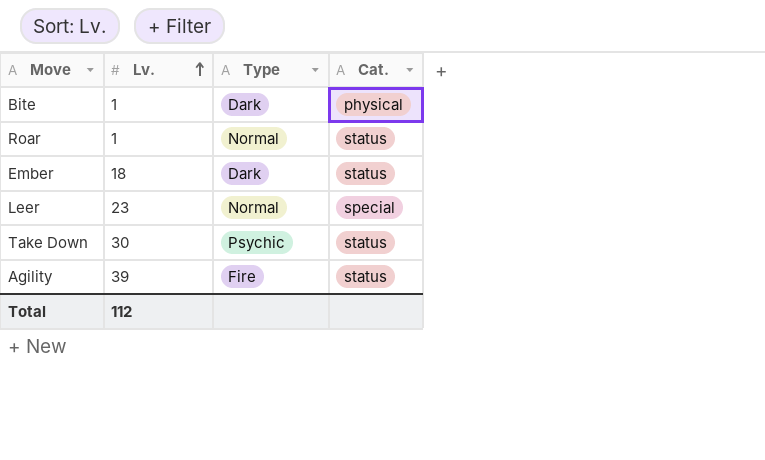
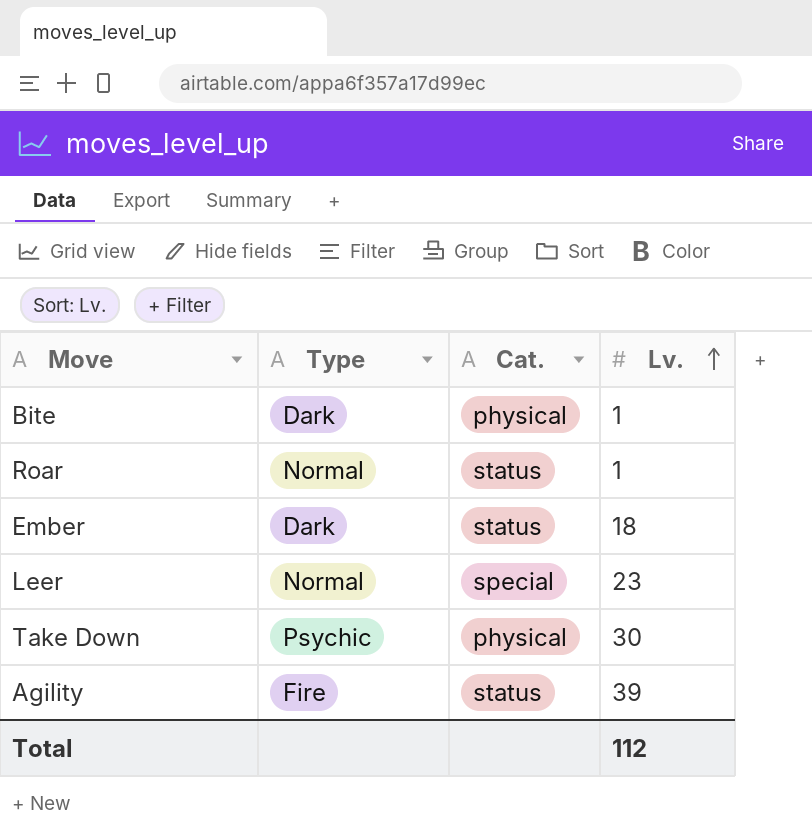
column Lv. | position: 2 -> 4
Take Down | Cat.: status -> physical

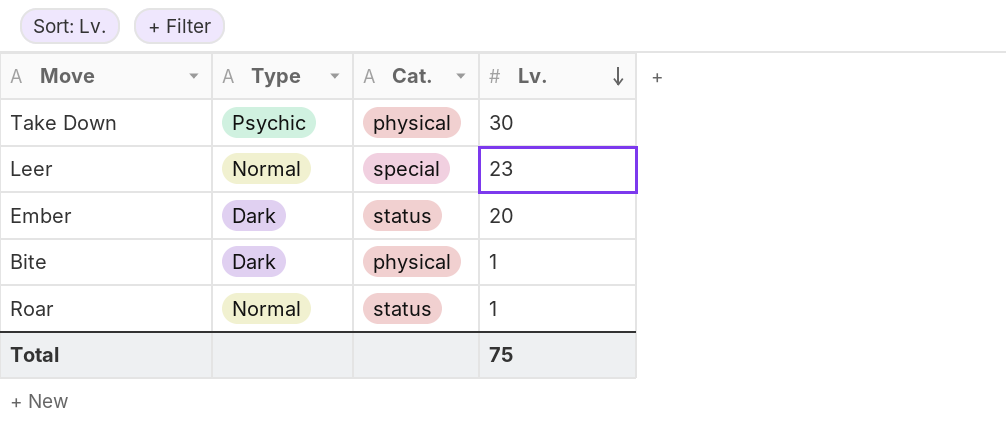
row order: Lv. ascending -> Lv. descending
row Agility: Fire | status | 39 -> none
Ember | Lv.: 18 -> 20
Total | Lv.: 112 -> 75

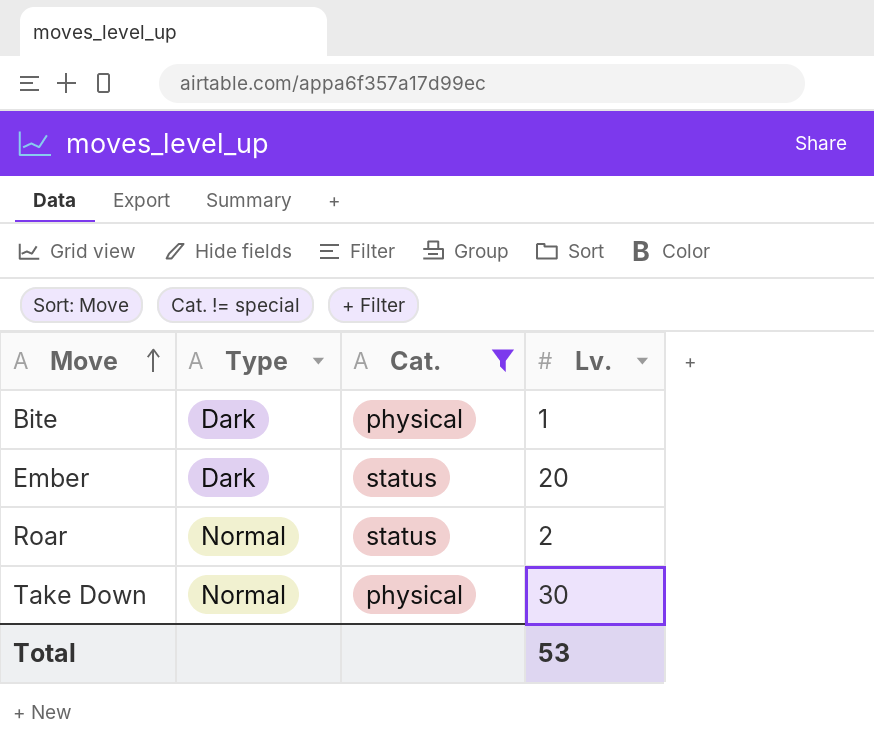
filter: none -> Cat. != special
row order: Lv. descending -> Move ascending
Roar | Lv.: 1 -> 2
Take Down | Type: Psychic -> Normal
Total | Lv.: 75 -> 53

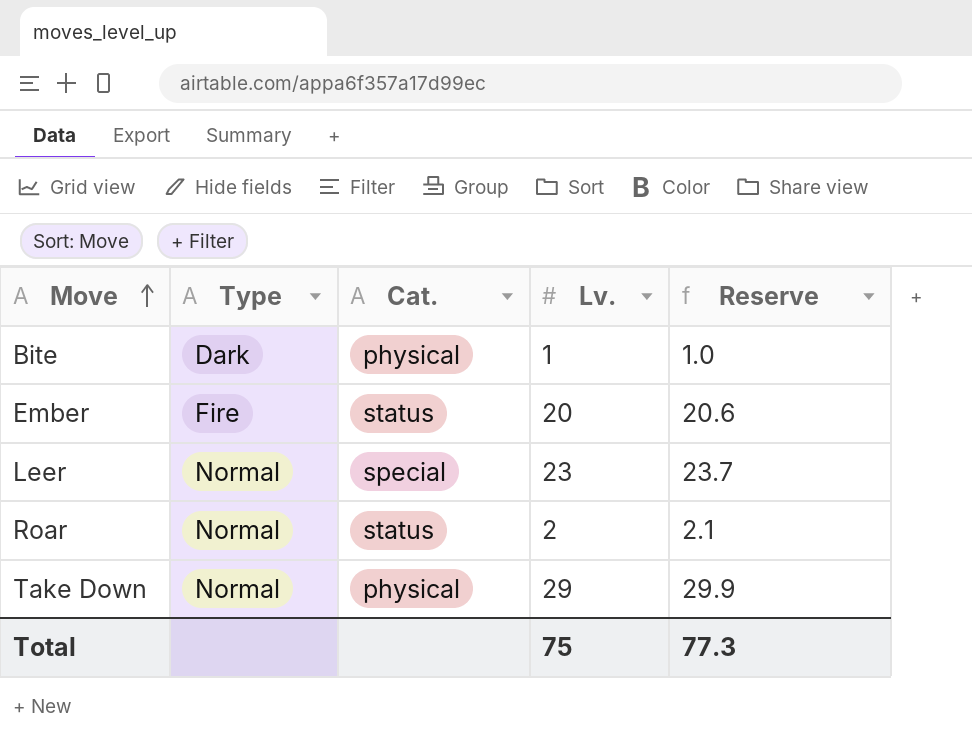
filter: Cat. != special -> none
column Reserve | formula: none -> [Lv.] * 1.03
Ember | Type: Dark -> Fire
Take Down | Lv.: 30 -> 29
Total | Lv.: 53 -> 75

